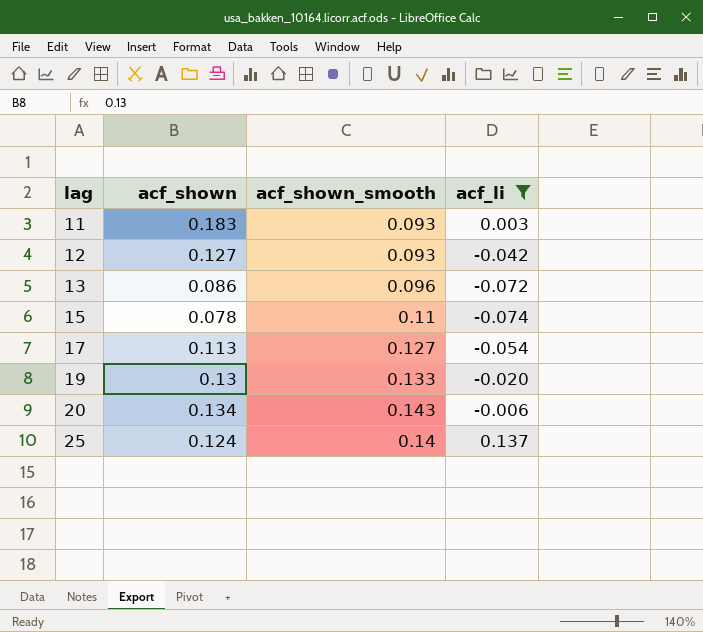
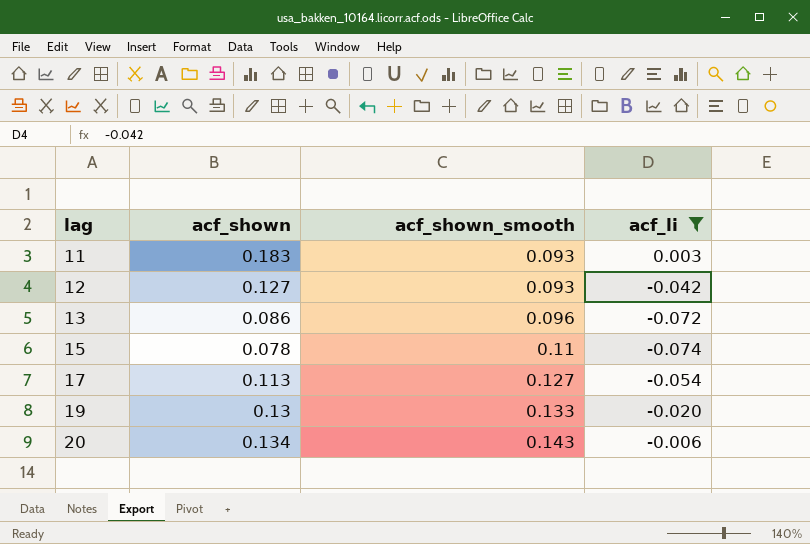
row 25: 0.124 | 0.14 | 0.137 -> none

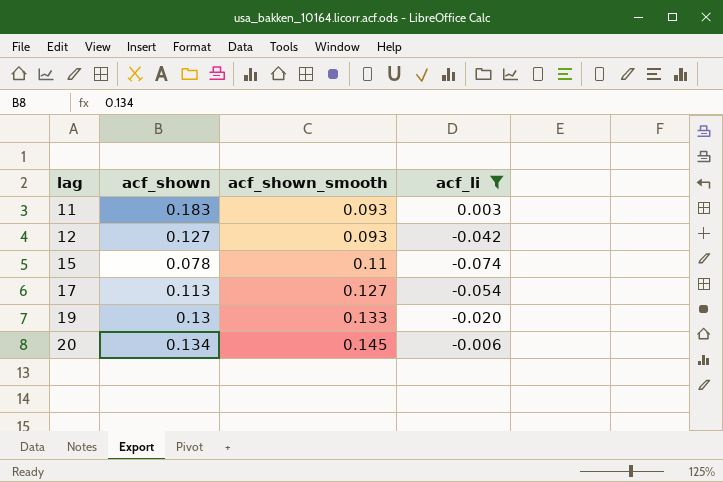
row 13: 0.086 | 0.096 | -0.072 -> none
20 | acf_shown_smooth: 0.143 -> 0.145

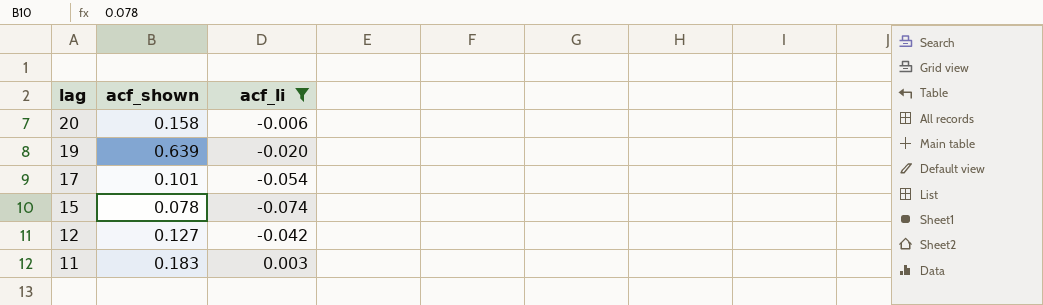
row order: lag ascending -> lag descending
column acf_shown_smooth | position: 3 -> none
20 | acf_shown: 0.134 -> 0.158
19 | acf_shown: 0.13 -> 0.639
17 | acf_shown: 0.113 -> 0.101

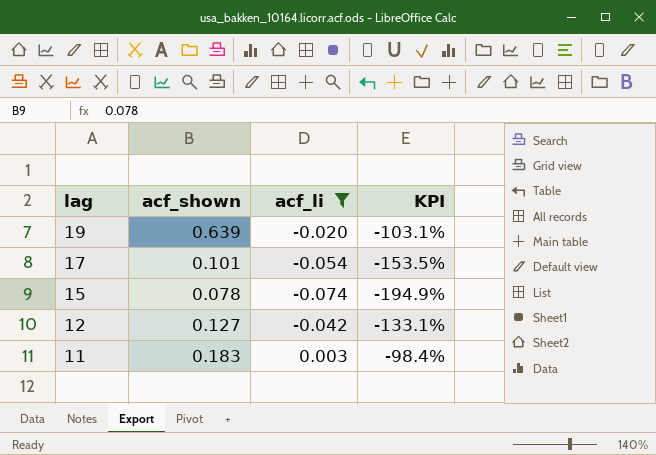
column KPI | formula: none -> ([acf_li] - [acf_shown]) / [acf_shown]
row 20: 0.158 | -0.006 -> none

